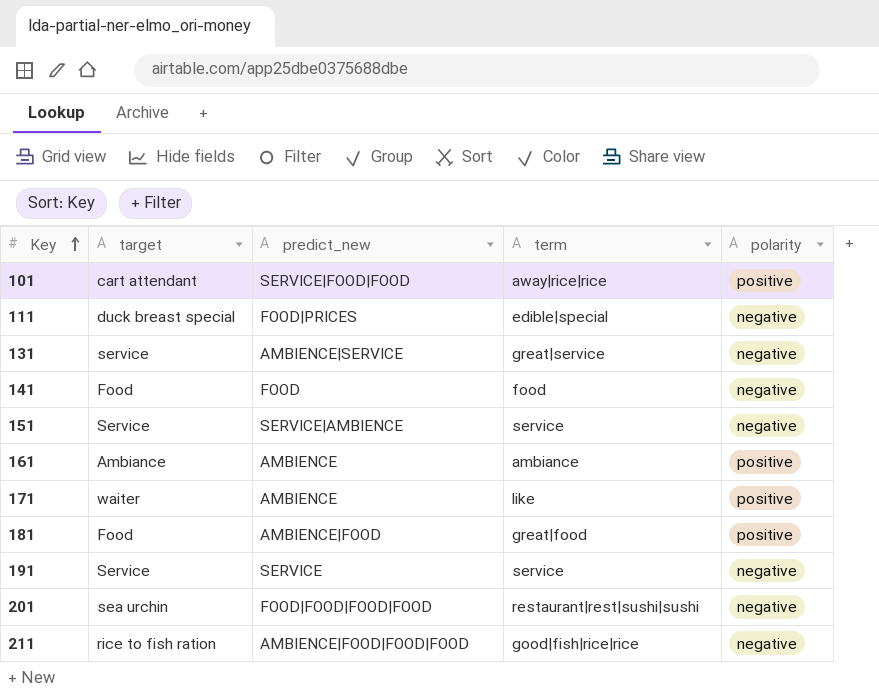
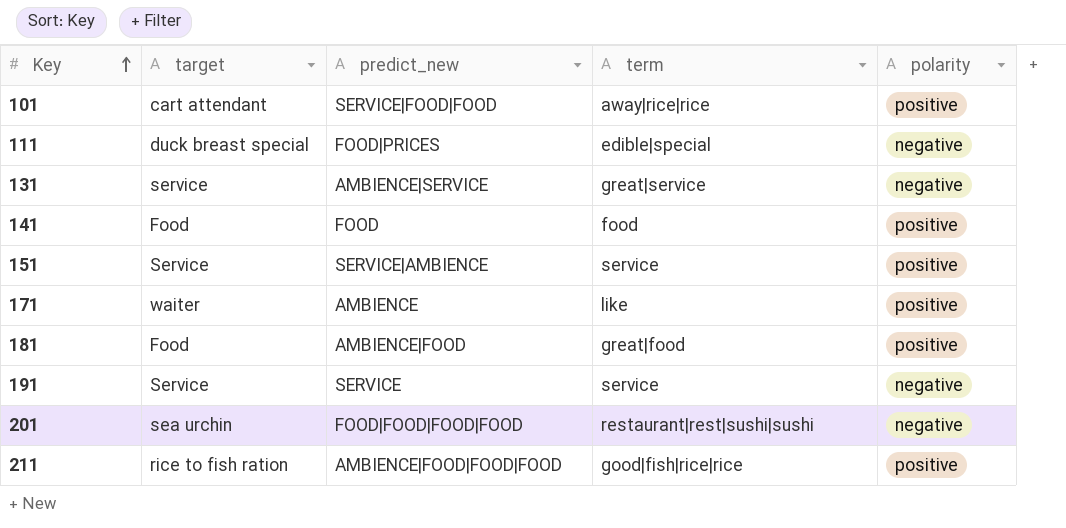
row 161: Ambiance | AMBIENCE | ambiance | positive -> none
141 | polarity: negative -> positive
151 | polarity: negative -> positive
211 | polarity: negative -> positive

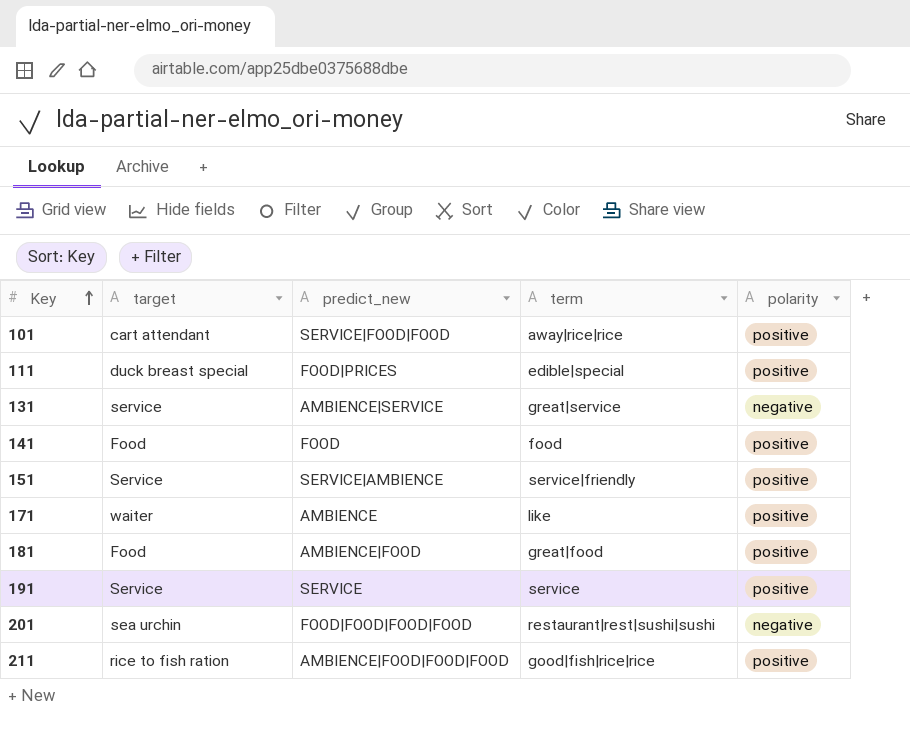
111 | polarity: negative -> positive
151 | term: service -> service|friendly
191 | polarity: negative -> positive

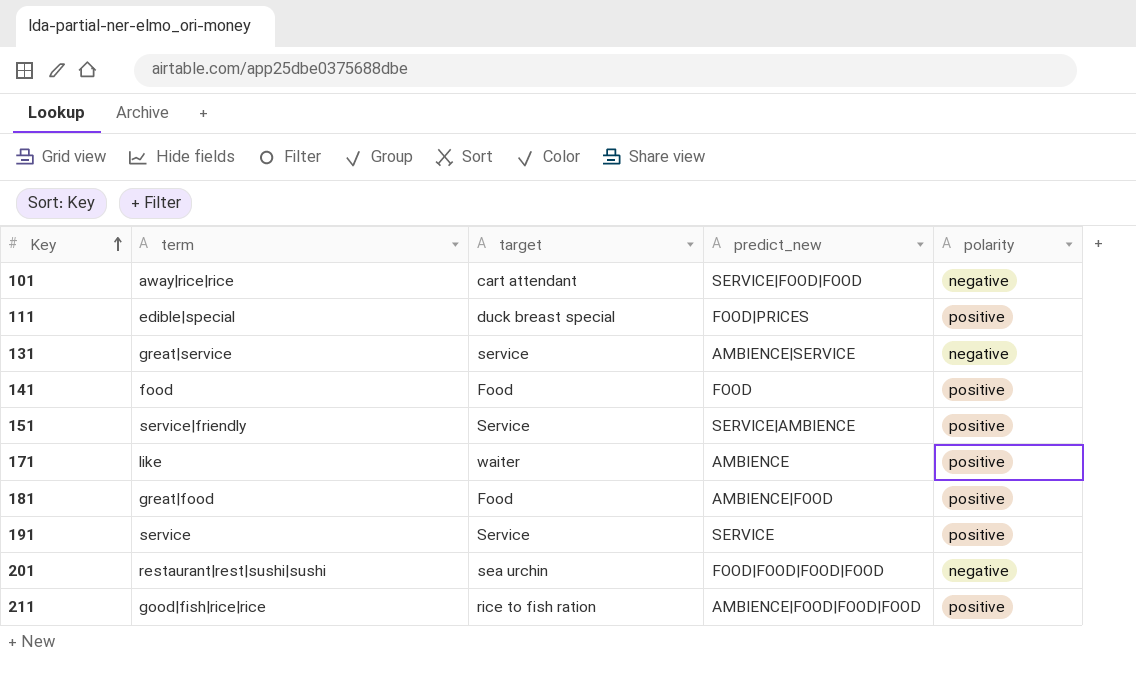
column term | position: 4 -> 2
101 | polarity: positive -> negative

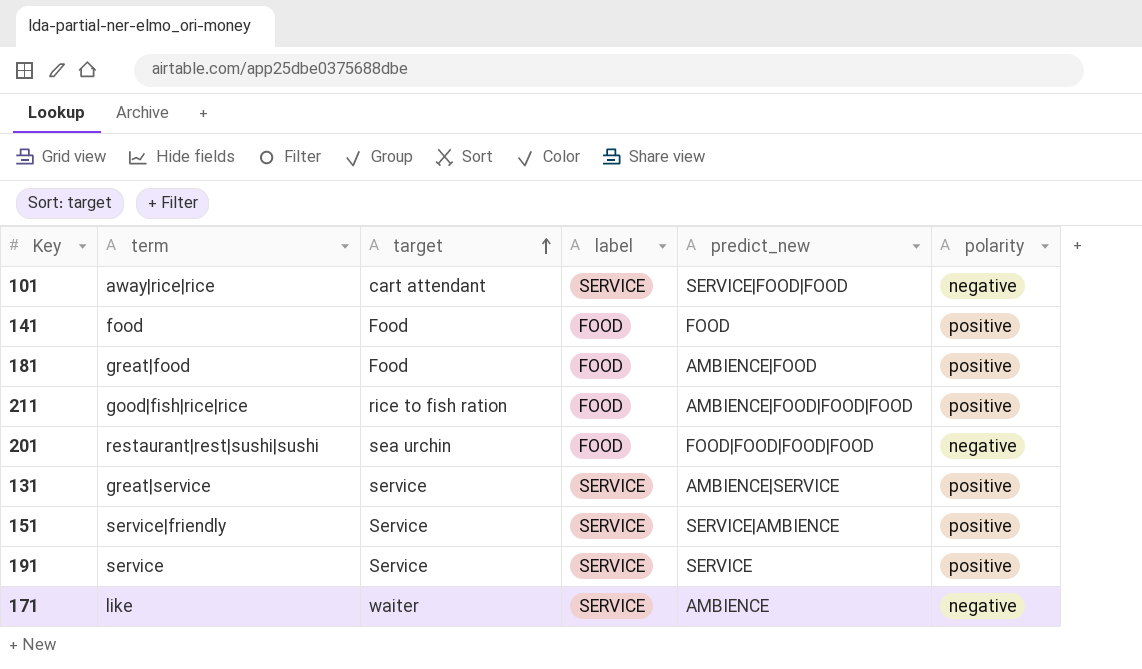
row order: Key ascending -> target ascending
column label | position: none -> 4
row 111: edible|special | duck breast special | FOOD|PRICES | positive -> none
131 | polarity: negative -> positive
171 | polarity: positive -> negative

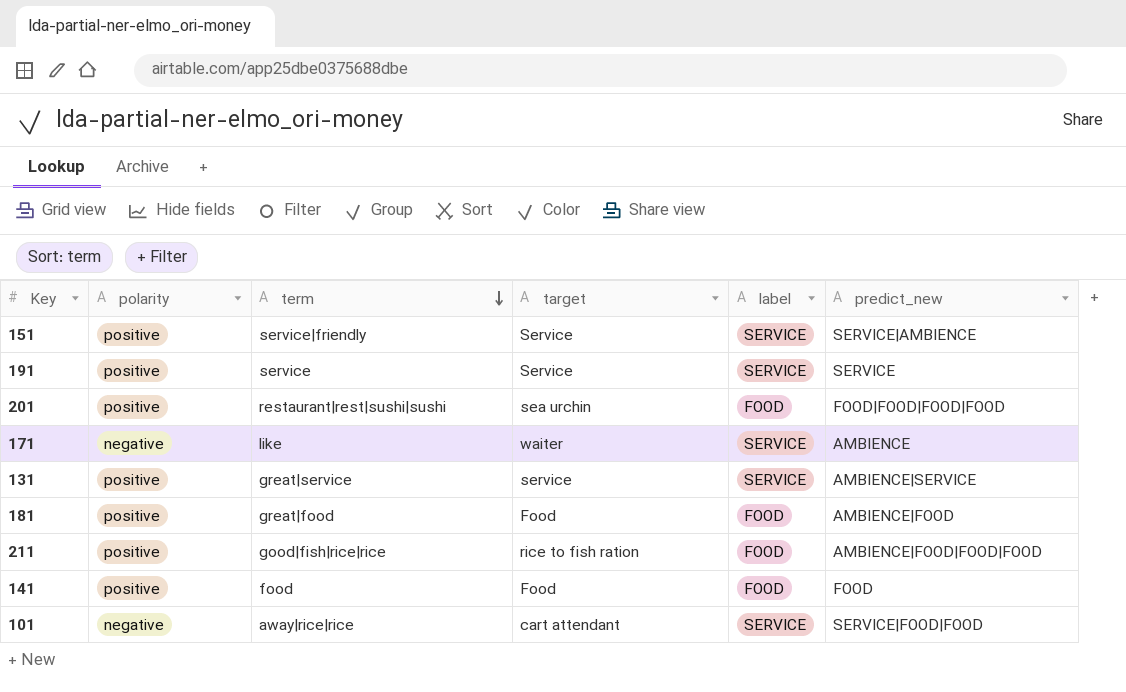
row order: target ascending -> term descending
column polarity | position: 6 -> 2
201 | polarity: negative -> positive

